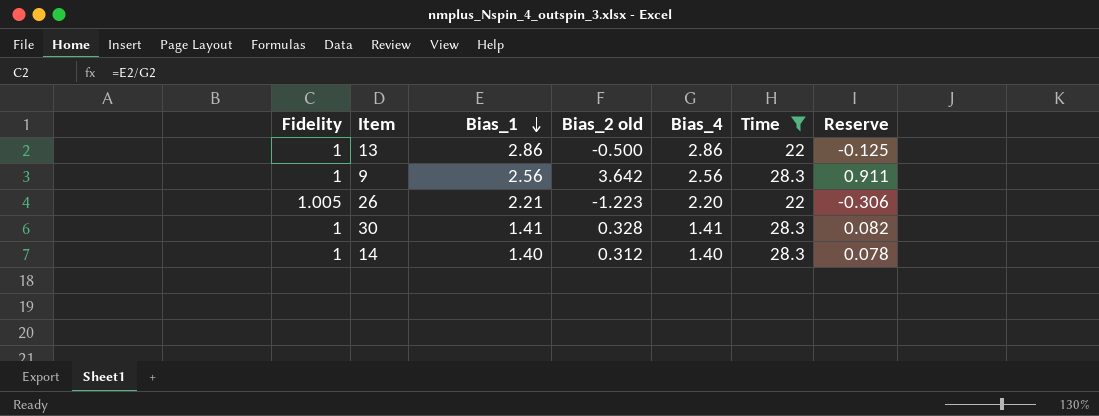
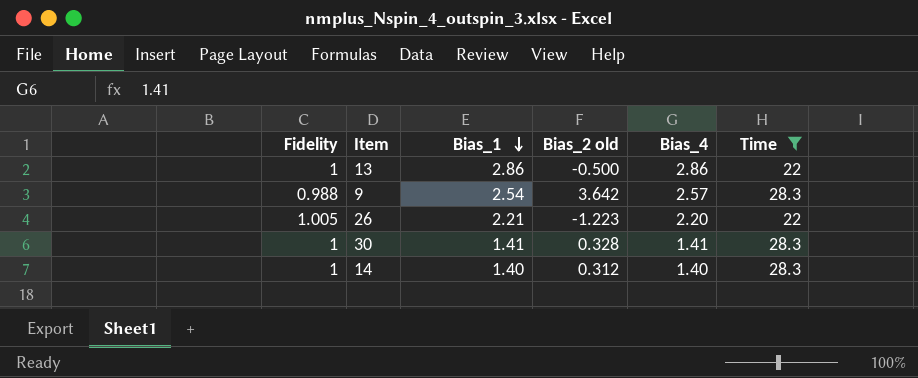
column Reserve | formula: [Bias_2 old] * 0.25 -> none
9 | Fidelity: 1 -> 0.988
9 | Bias_1: 2.56 -> 2.54
9 | Bias_4: 2.56 -> 2.57

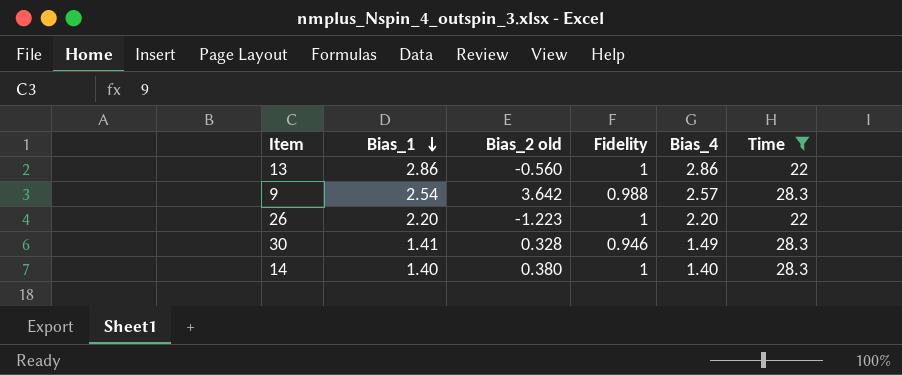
column Fidelity | position: 1 -> 4
13 | Bias_2 old: -0.500 -> -0.560
26 | Bias_1: 2.21 -> 2.20
26 | Fidelity: 1.005 -> 1
30 | Fidelity: 1 -> 0.946
30 | Bias_4: 1.41 -> 1.49
14 | Bias_2 old: 0.312 -> 0.380

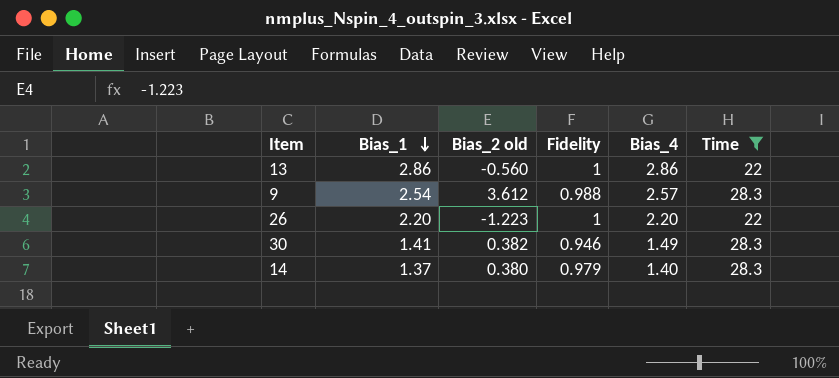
9 | Bias_2 old: 3.642 -> 3.612
30 | Bias_2 old: 0.328 -> 0.382
14 | Bias_1: 1.40 -> 1.37
14 | Fidelity: 1 -> 0.979

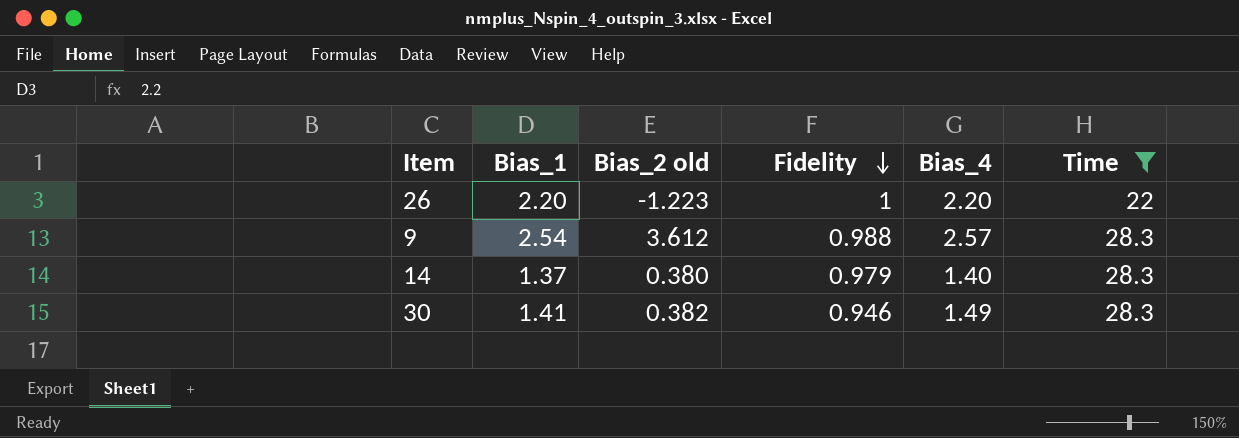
row order: Bias_1 descending -> Fidelity descending
row 13: 2.86 | -0.560 | 1 | 2.86 | 22 -> none

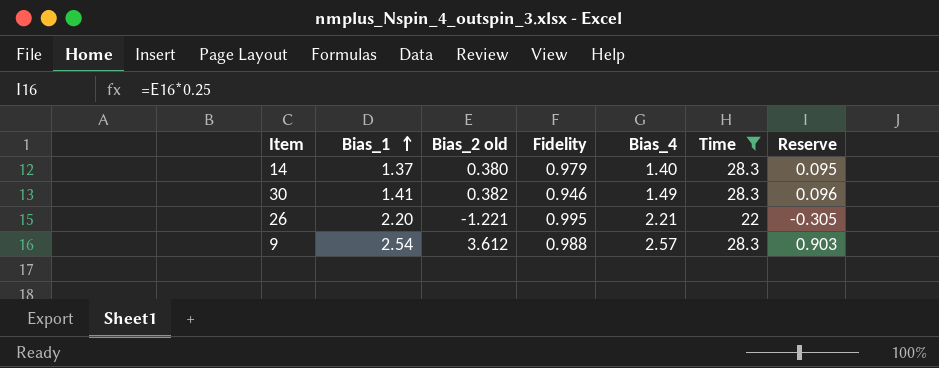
row order: Fidelity descending -> Bias_1 ascending
column Reserve | formula: none -> [Bias_2 old] * 0.25
26 | Bias_2 old: -1.223 -> -1.221
26 | Fidelity: 1 -> 0.995
26 | Bias_4: 2.20 -> 2.21

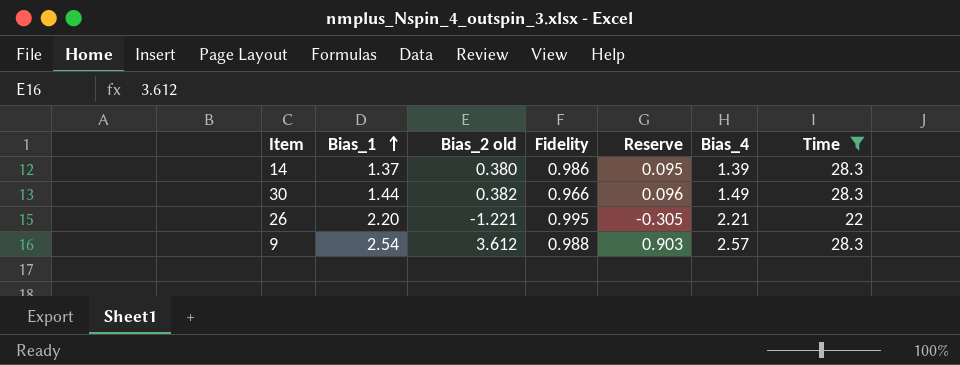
column Reserve | position: 7 -> 5
14 | Fidelity: 0.979 -> 0.986
14 | Bias_4: 1.40 -> 1.39
30 | Bias_1: 1.41 -> 1.44
30 | Fidelity: 0.946 -> 0.966

